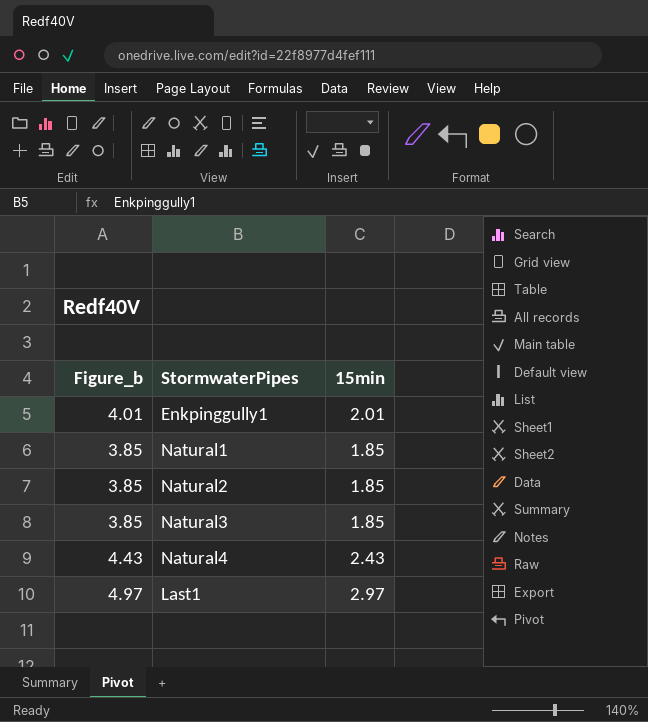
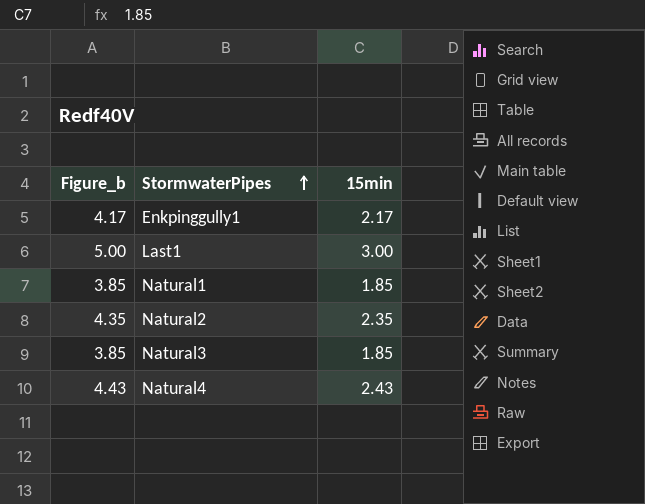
row order: none -> StormwaterPipes ascending
Enkpinggully1 | Figure_b: 4.01 -> 4.17
Enkpinggully1 | 15min: 2.01 -> 2.17
Last1 | Figure_b: 4.97 -> 5.00
Last1 | 15min: 2.97 -> 3.00
Natural2 | Figure_b: 3.85 -> 4.35
Natural2 | 15min: 1.85 -> 2.35

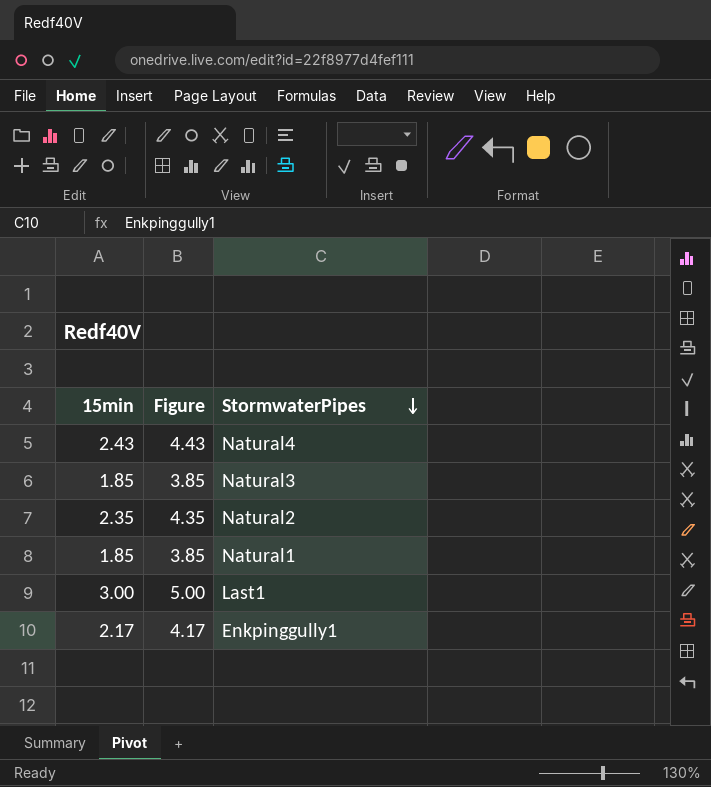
row order: StormwaterPipes ascending -> StormwaterPipes descending
column 15min | position: 3 -> 1
column name: Figure_b -> Figure

